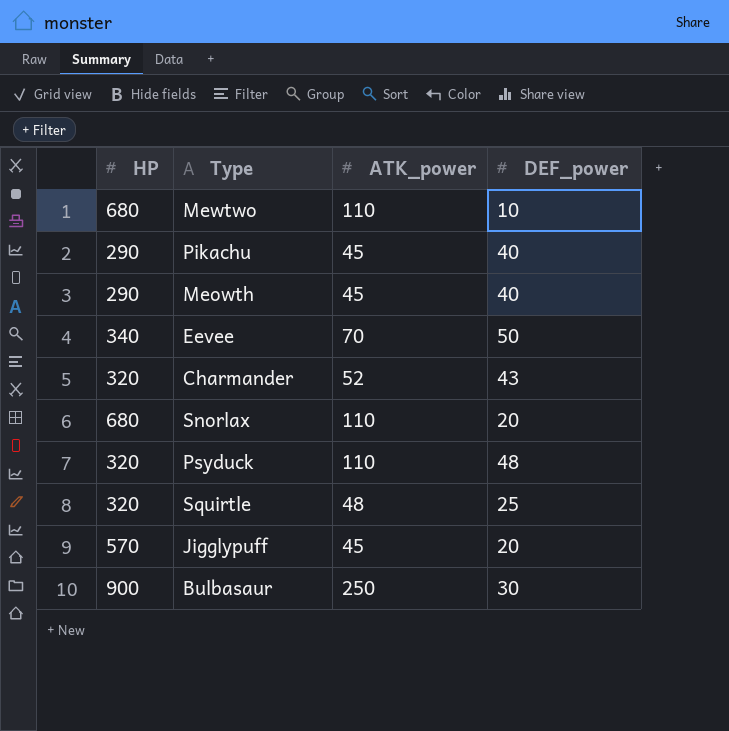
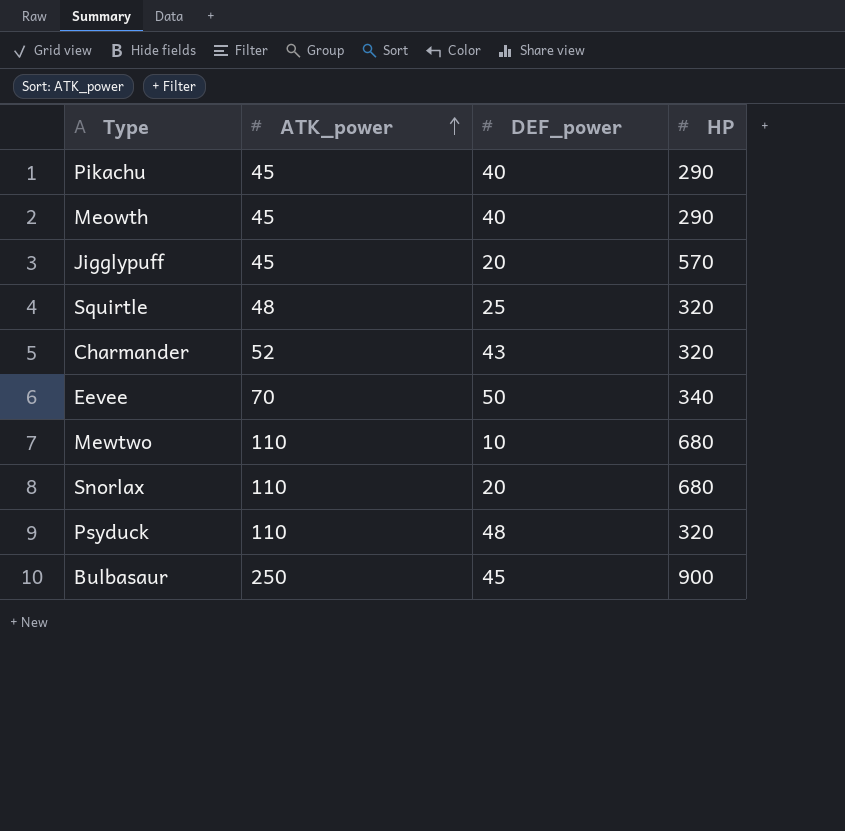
row order: none -> ATK_power ascending
column HP | position: 1 -> 4
Bulbasaur | DEF_power: 30 -> 45

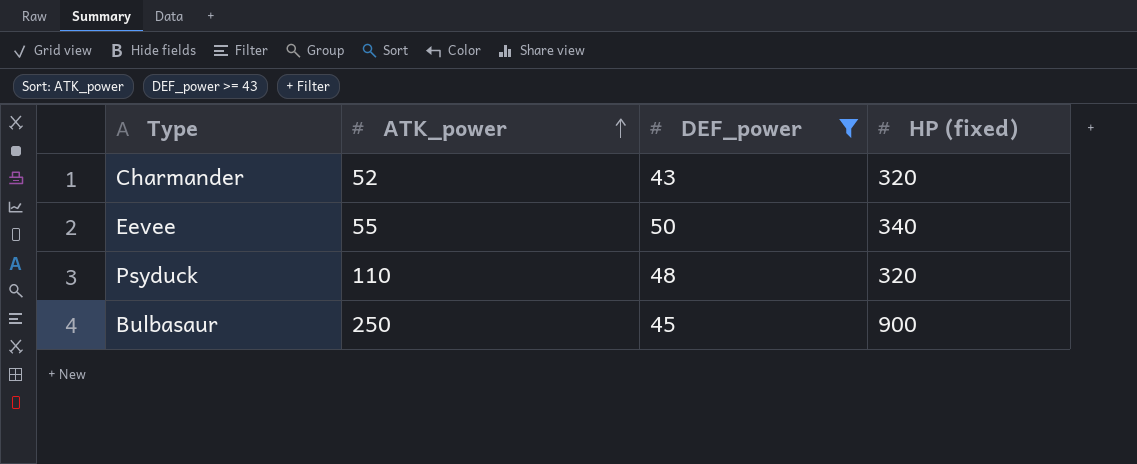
filter: none -> DEF_power >= 43
column name: HP -> HP (fixed)
Eevee | ATK_power: 70 -> 55

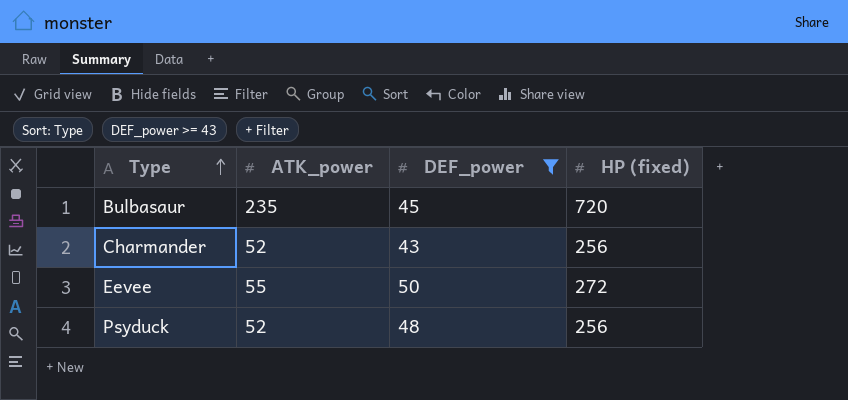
row order: ATK_power ascending -> Type ascending
Bulbasaur | ATK_power: 250 -> 235
Bulbasaur | HP (fixed): 900 -> 720
Charmander | HP (fixed): 320 -> 256
Eevee | HP (fixed): 340 -> 272
Psyduck | ATK_power: 110 -> 52
Psyduck | HP (fixed): 320 -> 256

